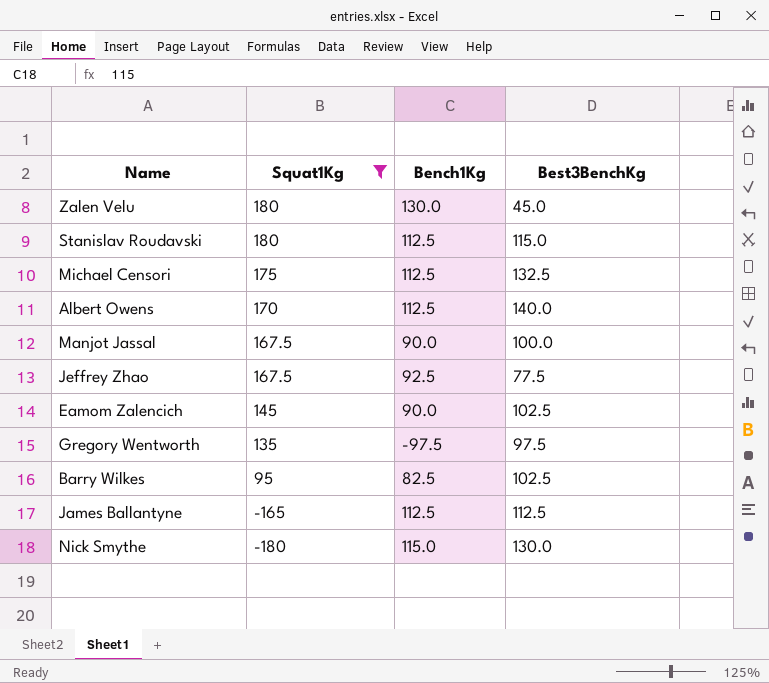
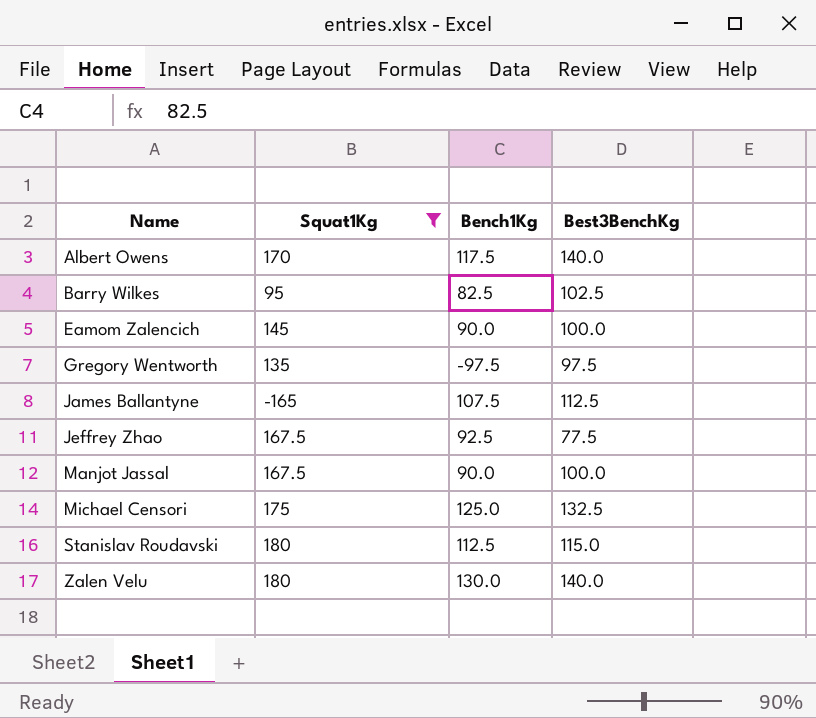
row order: Squat1Kg descending -> Name ascending
row Nick Smythe: -180 | 115.0 | 130.0 -> none
Albert Owens | Bench1Kg: 112.5 -> 117.5
Eamom Zalencich | Best3BenchKg: 102.5 -> 100.0
James Ballantyne | Bench1Kg: 112.5 -> 107.5
Michael Censori | Bench1Kg: 112.5 -> 125.0
Zalen Velu | Best3BenchKg: 45.0 -> 140.0

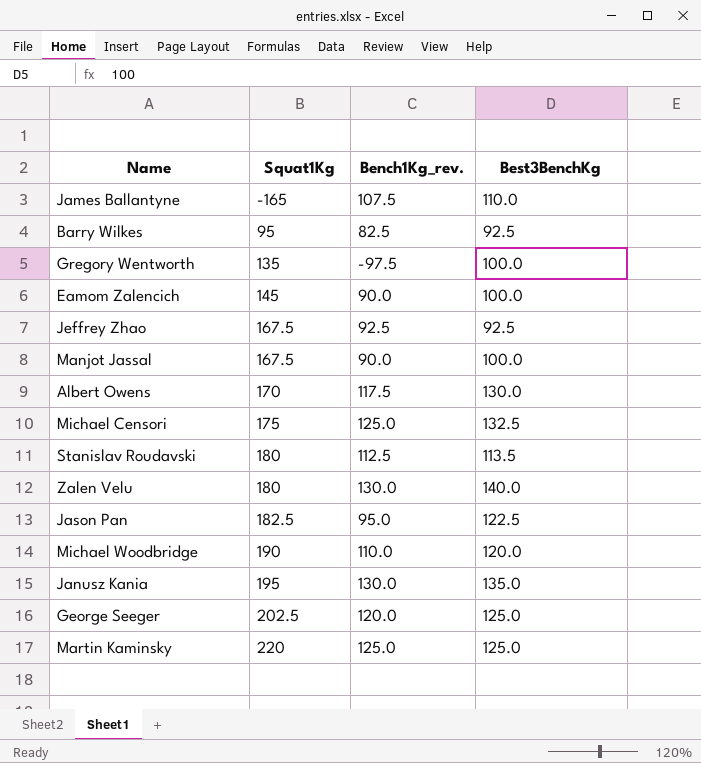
filter: Squat1Kg <= 180 -> none
row order: Name ascending -> Squat1Kg ascending
column name: Bench1Kg -> Bench1Kg_rev.
James Ballantyne | Best3BenchKg: 112.5 -> 110.0
Barry Wilkes | Best3BenchKg: 102.5 -> 92.5
Gregory Wentworth | Best3BenchKg: 97.5 -> 100.0
Jeffrey Zhao | Best3BenchKg: 77.5 -> 92.5
Albert Owens | Best3BenchKg: 140.0 -> 130.0
Stanislav Roudavski | Best3BenchKg: 115.0 -> 113.5

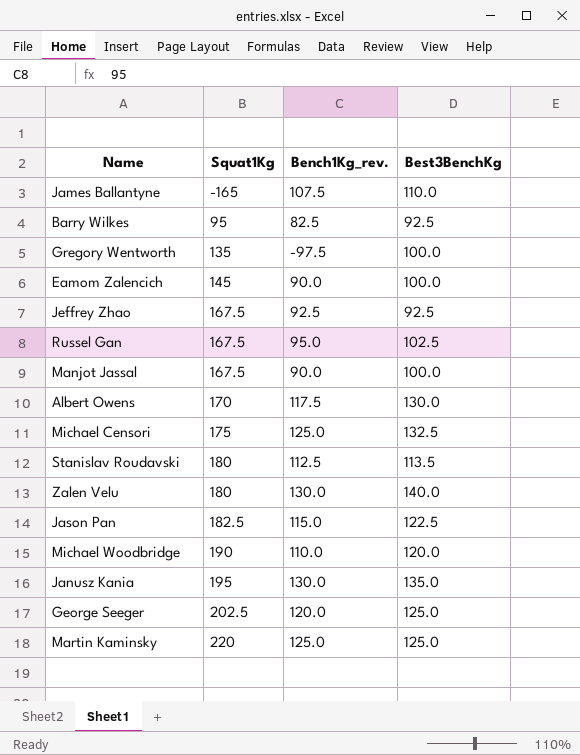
row Russel Gan: none -> 167.5 | 95.0 | 102.5
Jason Pan | Bench1Kg_rev.: 95.0 -> 115.0

